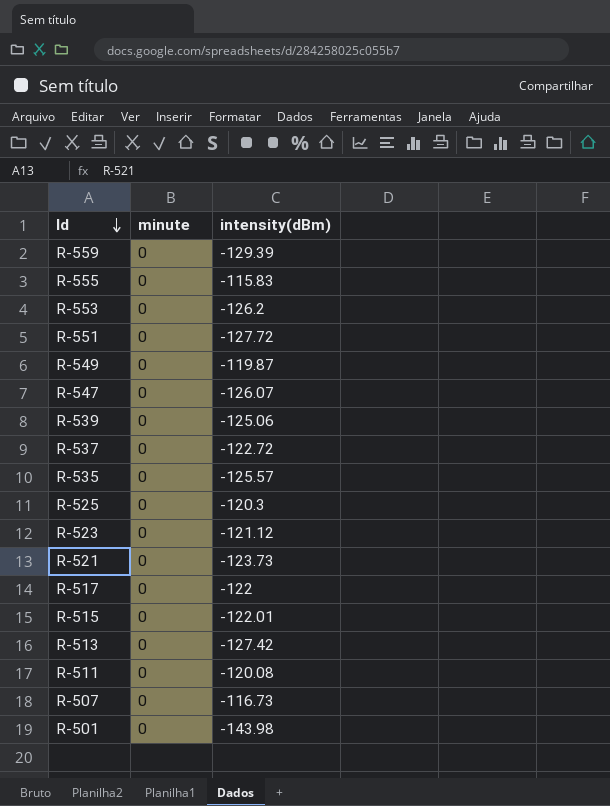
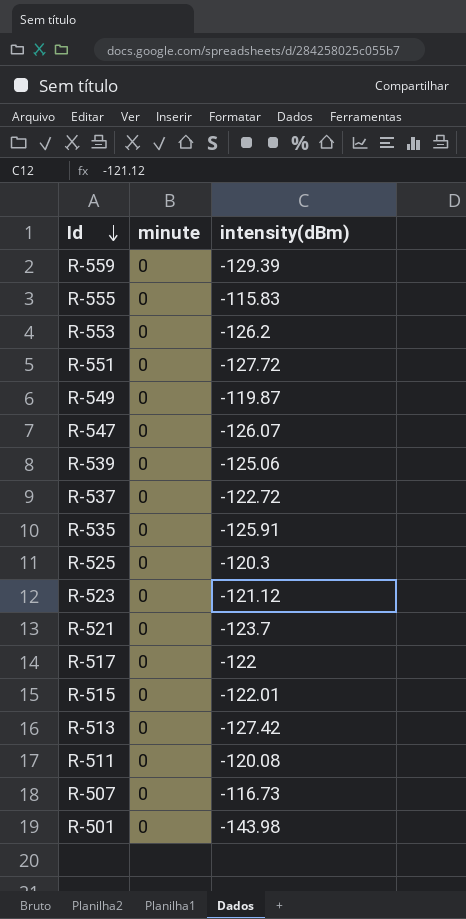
R-535 | intensity(dBm): -125.57 -> -125.91
R-521 | intensity(dBm): -123.73 -> -123.7

